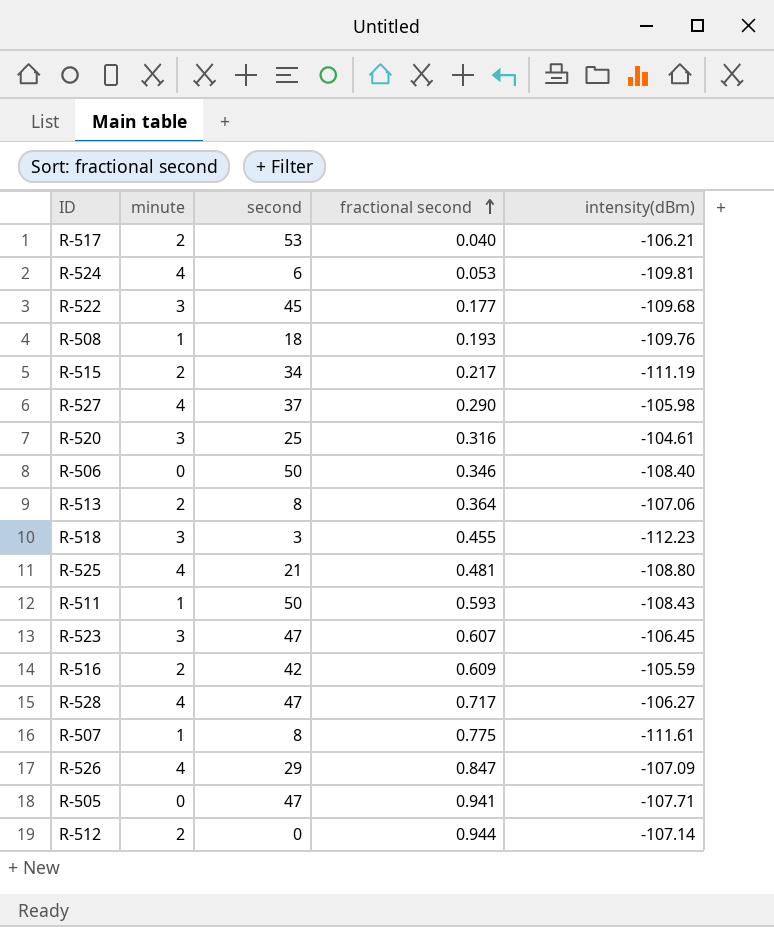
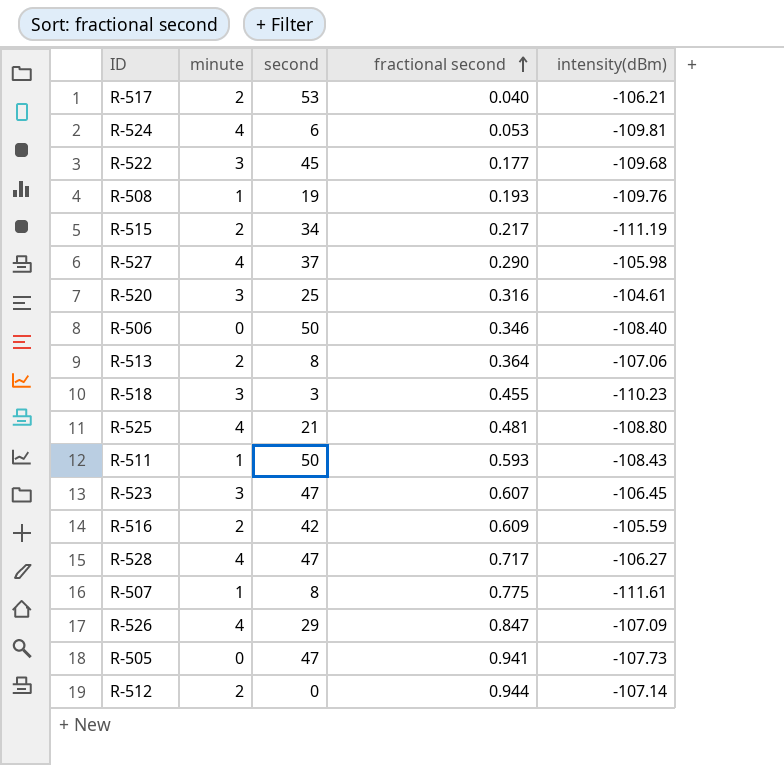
R-508 | second: 18 -> 19
R-518 | intensity(dBm): -112.23 -> -110.23
R-505 | intensity(dBm): -107.71 -> -107.73

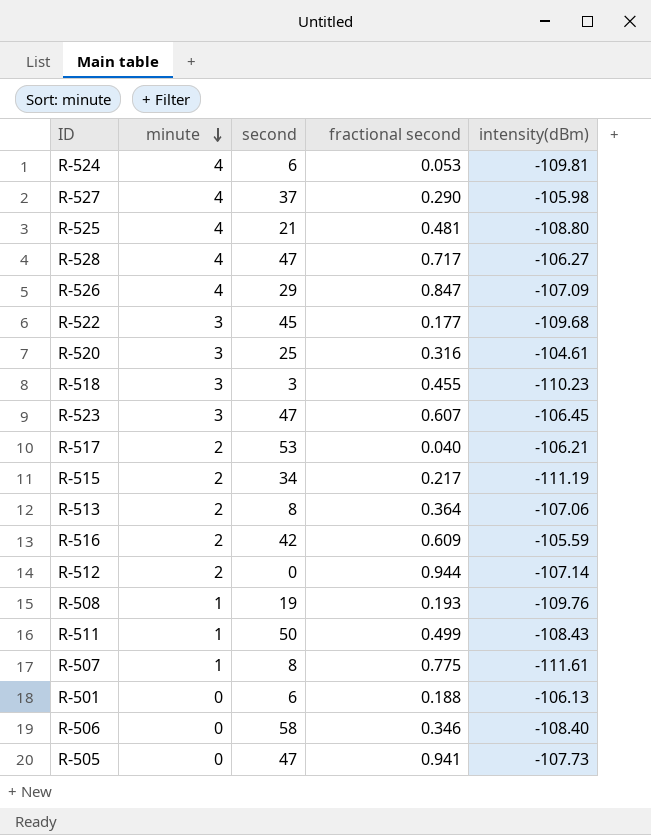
row order: fractional second ascending -> minute descending
R-511 | fractional second: 0.593 -> 0.499
row R-501: none -> 0 | 6 | 0.188 | -106.13
R-506 | second: 50 -> 58

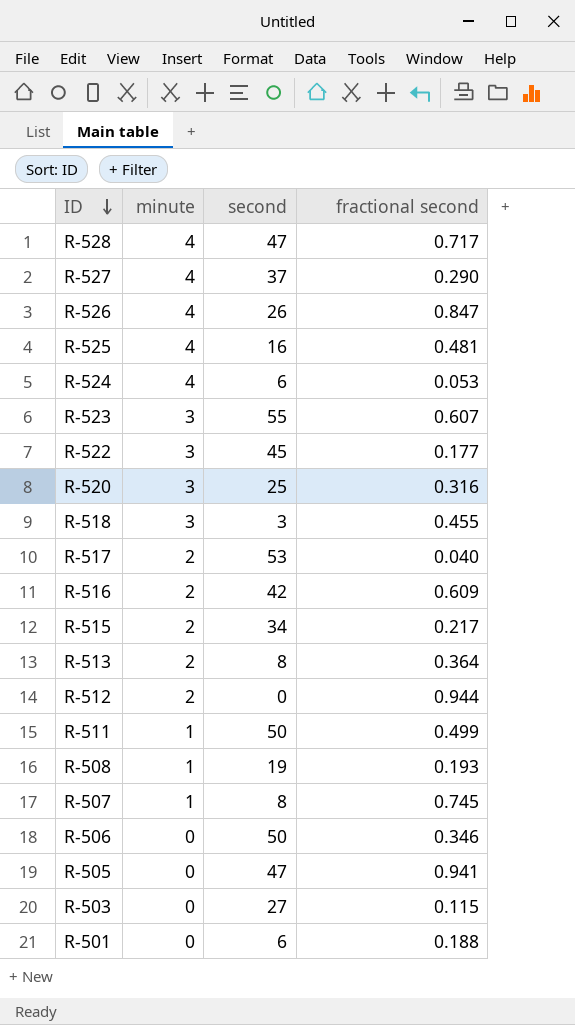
row order: minute descending -> ID descending
column intensity(dBm) | position: 5 -> none
R-526 | second: 29 -> 26
R-525 | second: 21 -> 16
R-523 | second: 47 -> 55
R-507 | fractional second: 0.775 -> 0.745
R-506 | second: 58 -> 50
row R-503: none -> 0 | 27 | 0.115

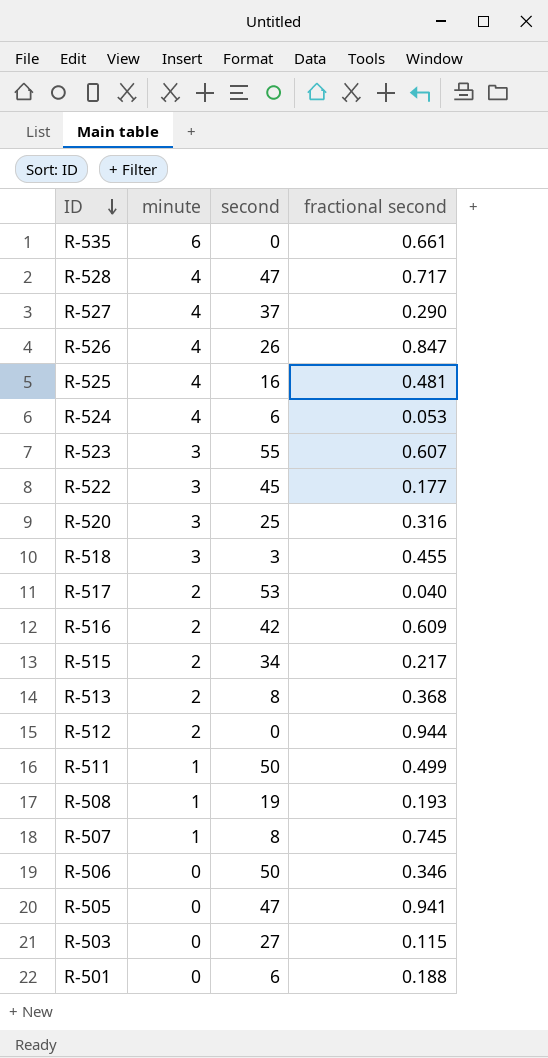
row R-535: none -> 6 | 0 | 0.661
R-513 | fractional second: 0.364 -> 0.368

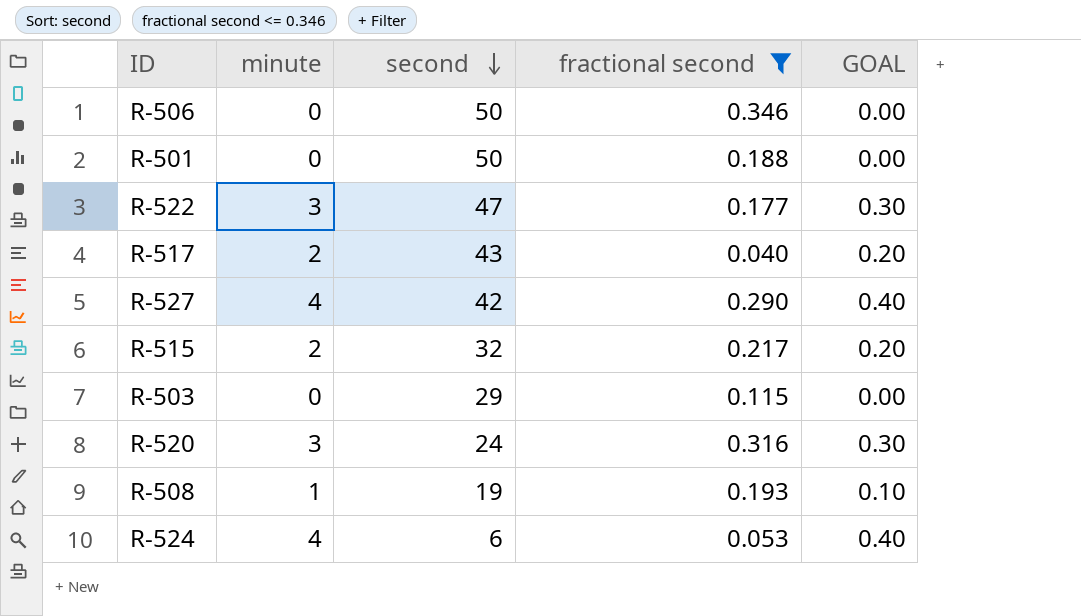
filter: none -> fractional second <= 0.346
row order: ID descending -> second descending
column GOAL | formula: none -> [minute] * 0.1
R-501 | second: 6 -> 50
R-522 | second: 45 -> 47
R-517 | second: 53 -> 43
R-527 | second: 37 -> 42
R-515 | second: 34 -> 32
R-503 | second: 27 -> 29
R-520 | second: 25 -> 24

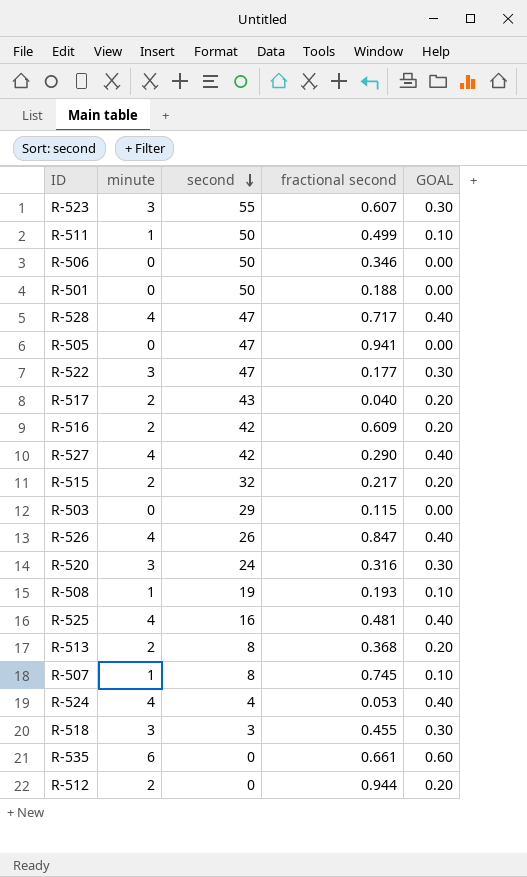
filter: fractional second <= 0.346 -> none
R-524 | second: 6 -> 4

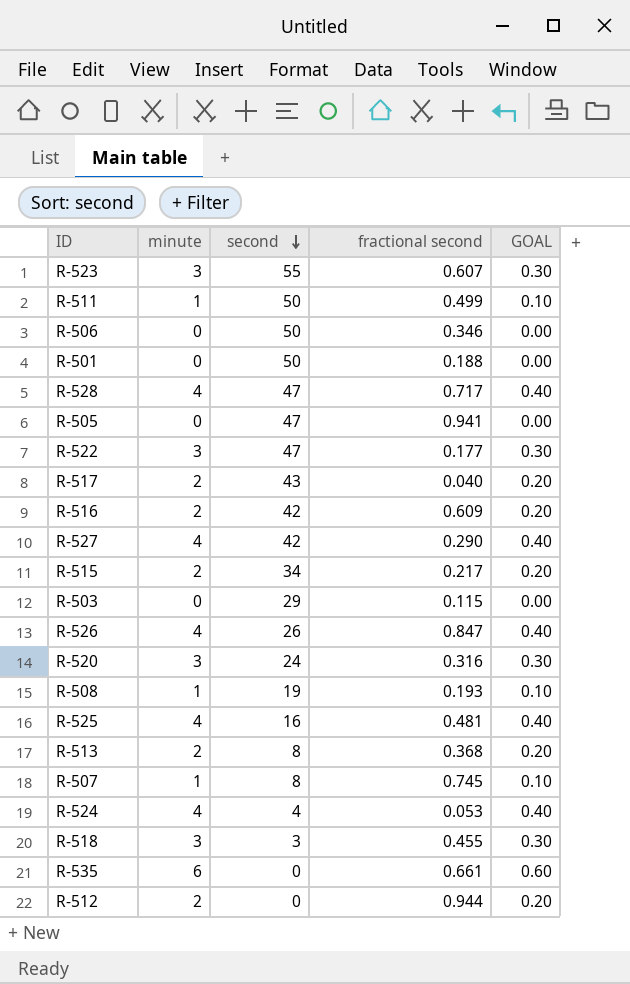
R-515 | second: 32 -> 34

